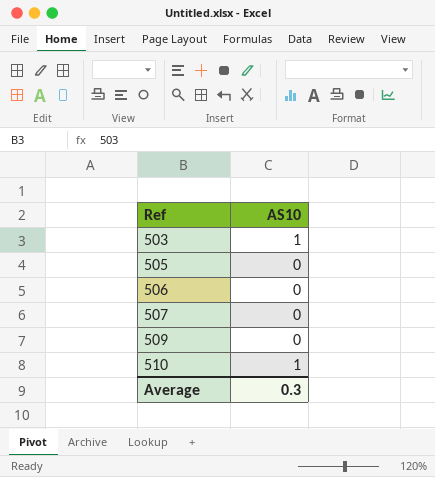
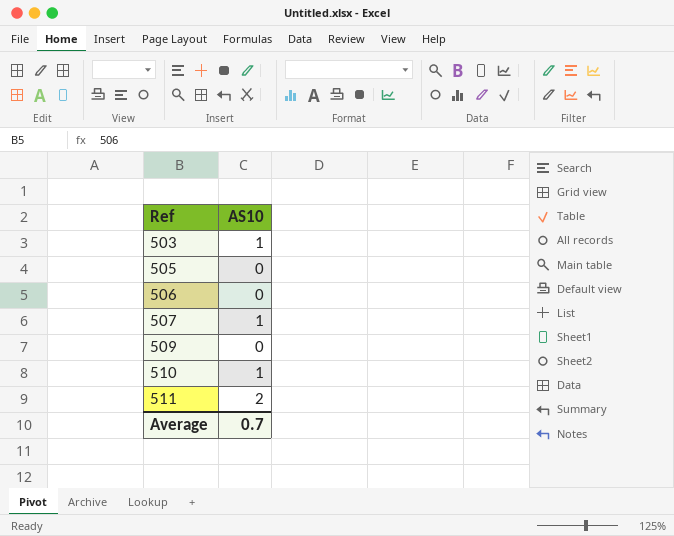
507 | AS10: 0 -> 1
row 511: none -> 2
Average | AS10: 0.3 -> 0.7

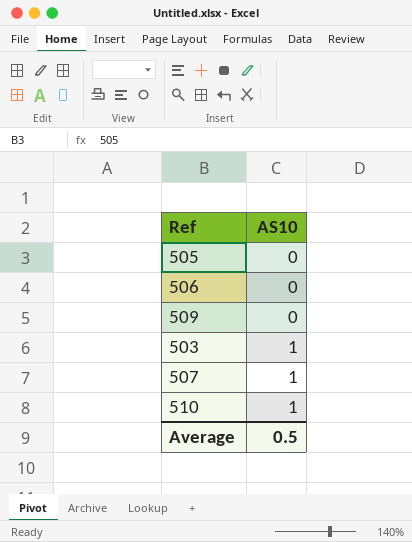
row order: Ref ascending -> AS10 ascending
row 511: 2 -> none
Average | AS10: 0.7 -> 0.5

